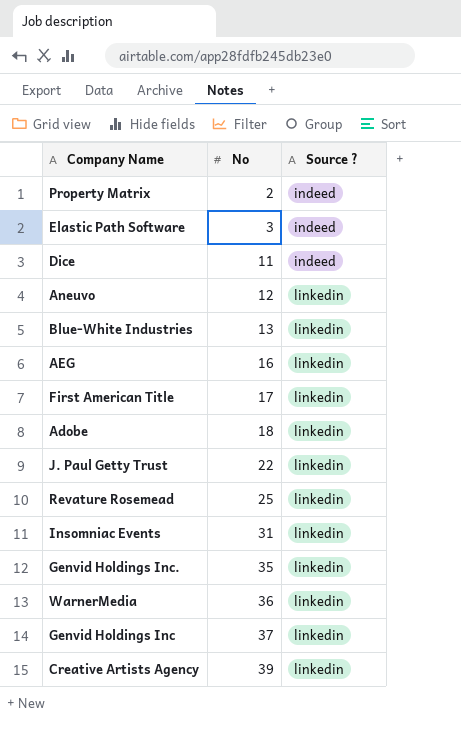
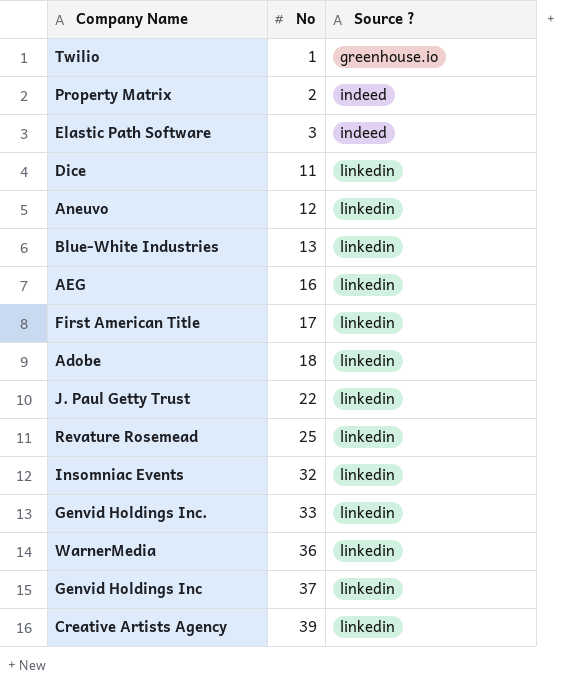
row Twilio: none -> 1 | greenhouse.io
Dice | Source ?: indeed -> linkedin
Insomniac Events | No: 31 -> 32
Genvid Holdings Inc. | No: 35 -> 33

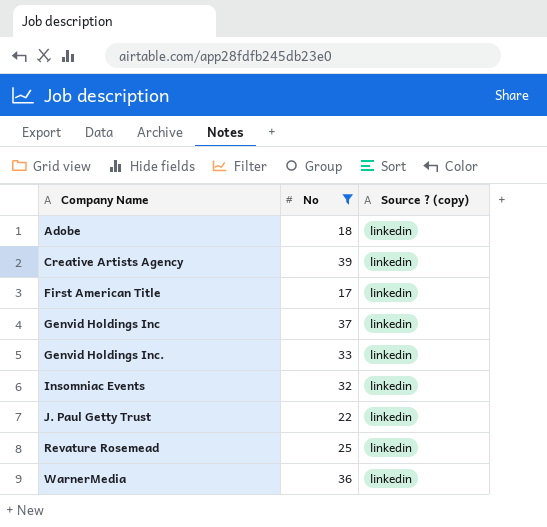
filter: none -> No >= 17
row order: No ascending -> Company Name ascending
column name: Source ? -> Source ? (copy)

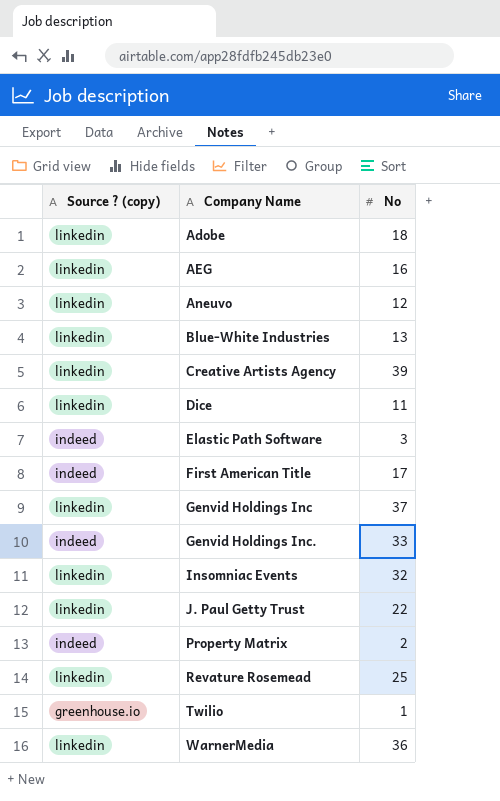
filter: No >= 17 -> none
column Source ? (copy) | position: 3 -> 1
First American Title | Source ? (copy): linkedin -> indeed
Genvid Holdings Inc. | Source ? (copy): linkedin -> indeed

